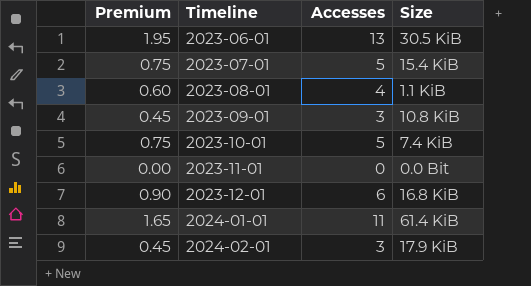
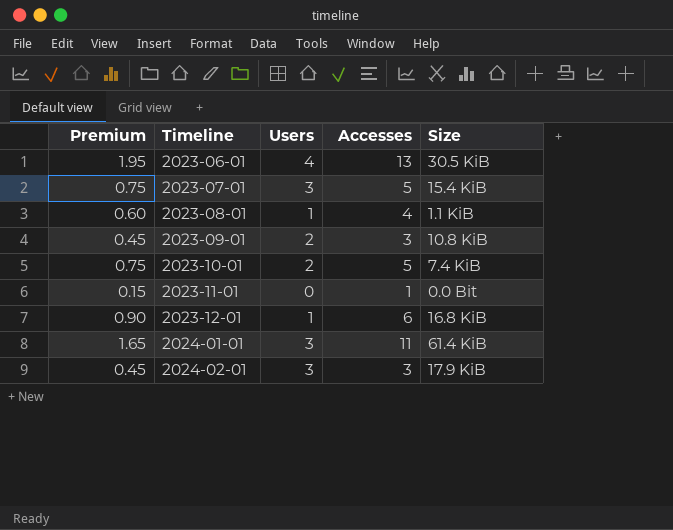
column Users | position: none -> 3
2023-11-01 | Premium: 0.00 -> 0.15
2023-11-01 | Accesses: 0 -> 1

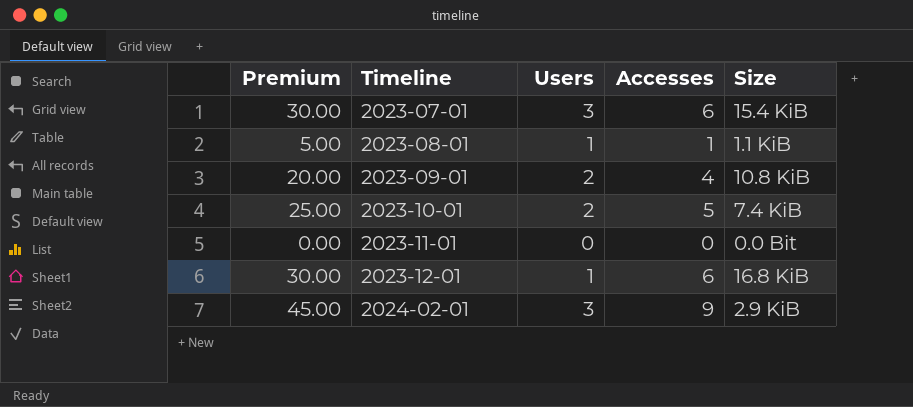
column Premium | formula: [Accesses] * 0.15 -> [Accesses] * 5
row 2023-06-01: 1.95 | 4 | 13 | 30.5 KiB -> none
row 2024-01-01: 1.65 | 3 | 11 | 61.4 KiB -> none
2023-07-01 | Accesses: 5 -> 6
2023-08-01 | Accesses: 4 -> 1
2023-09-01 | Accesses: 3 -> 4
2023-11-01 | Accesses: 1 -> 0
2024-02-01 | Accesses: 3 -> 9
2024-02-01 | Size: 17.9 KiB -> 2.9 KiB

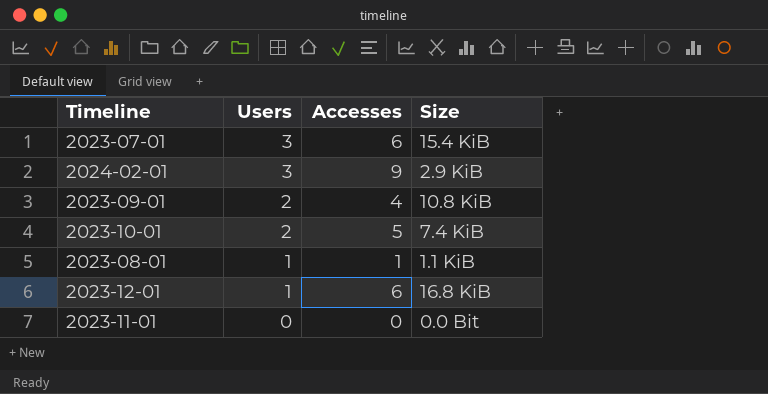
row order: Timeline ascending -> Users descending
column Premium | formula: [Accesses] * 5 -> none

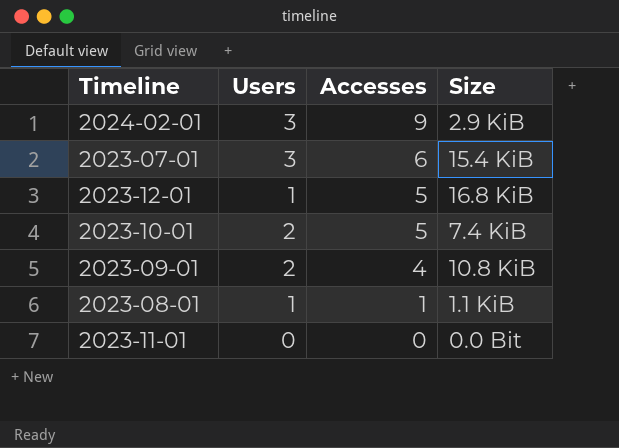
row order: Users descending -> Accesses descending
2023-12-01 | Accesses: 6 -> 5

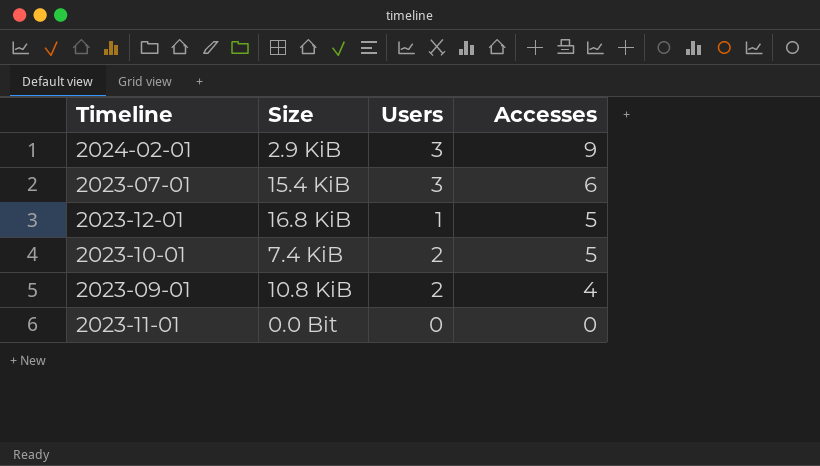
column Size | position: 4 -> 2
row 2023-08-01: 1 | 1 | 1.1 KiB -> none

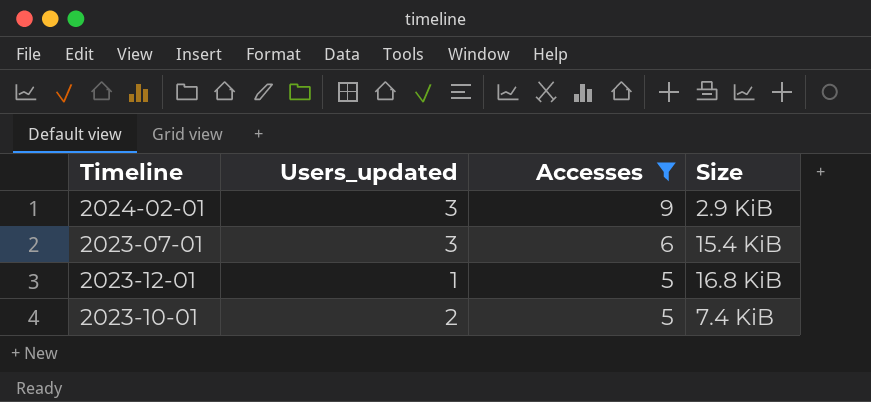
filter: none -> Accesses >= 5
column name: Users -> Users_updated
column Size | position: 2 -> 4

